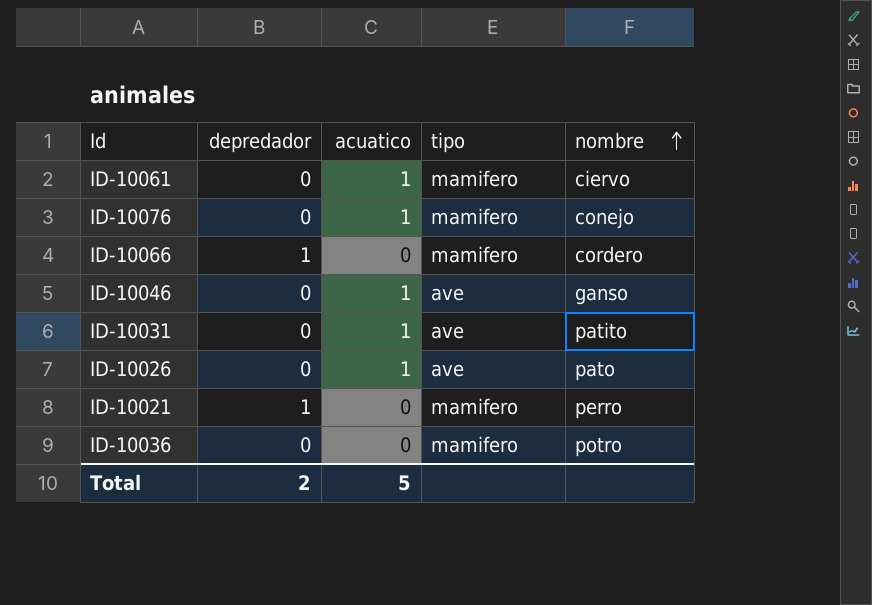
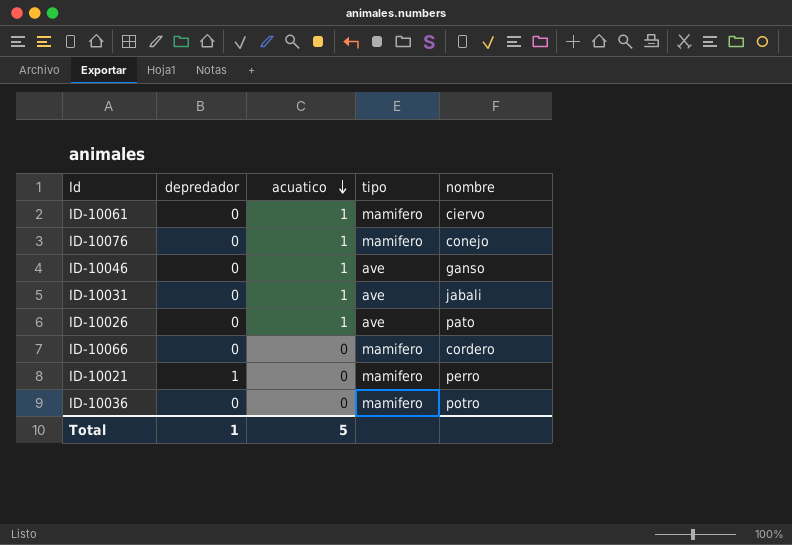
row order: nombre ascending -> acuatico descending
ID-10031 | nombre: patito -> jabali
ID-10066 | depredador: 1 -> 0
Total | depredador: 2 -> 1

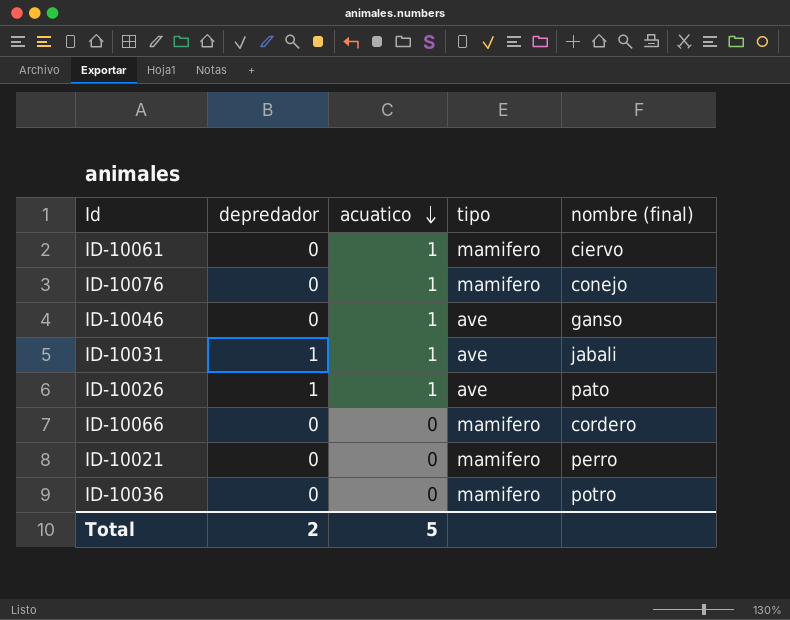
column name: nombre -> nombre (final)
ID-10031 | depredador: 0 -> 1
ID-10026 | depredador: 0 -> 1
ID-10021 | depredador: 1 -> 0
Total | depredador: 1 -> 2

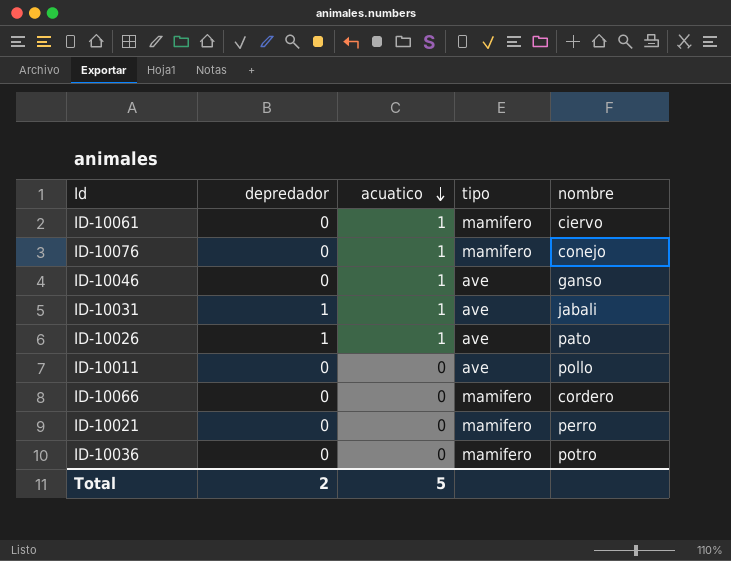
column name: nombre (final) -> nombre
row ID-10011: none -> 0 | 0 | ave | pollo

